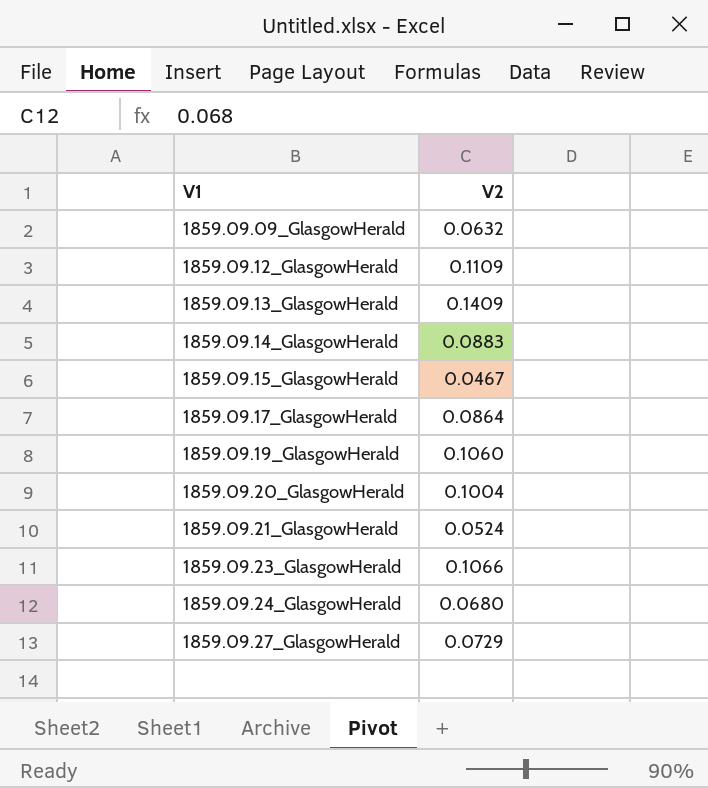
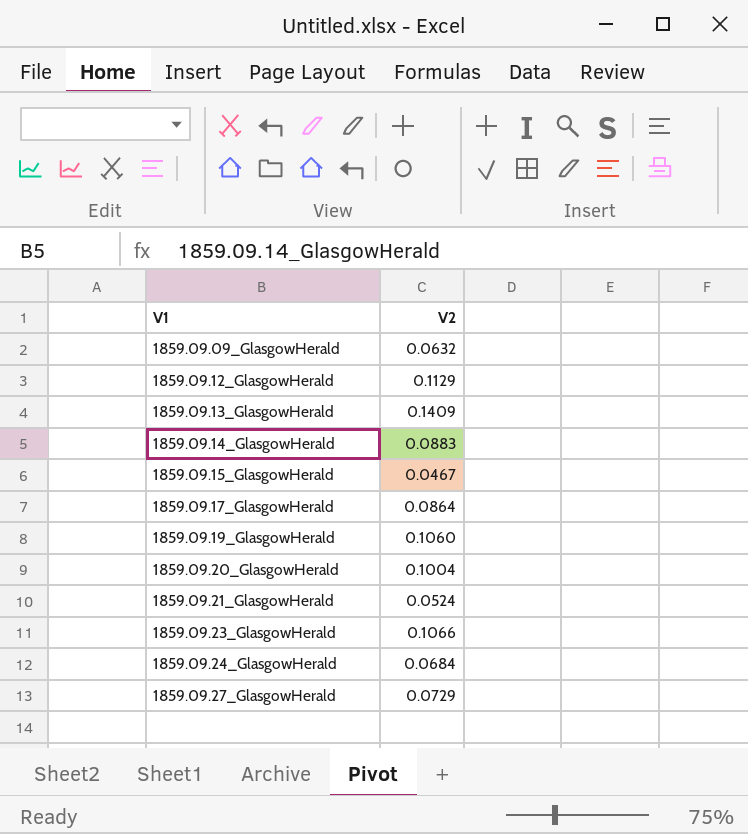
1859.09.12_GlasgowHerald | V2: 0.1109 -> 0.1129
1859.09.24_GlasgowHerald | V2: 0.0680 -> 0.0684

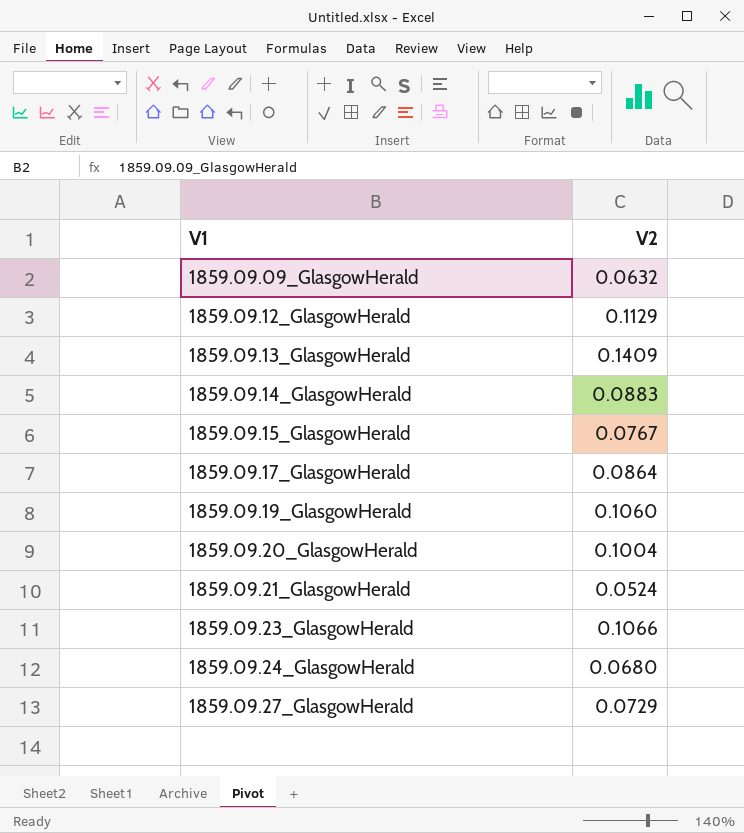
1859.09.15_GlasgowHerald | V2: 0.0467 -> 0.0767
1859.09.24_GlasgowHerald | V2: 0.0684 -> 0.0680

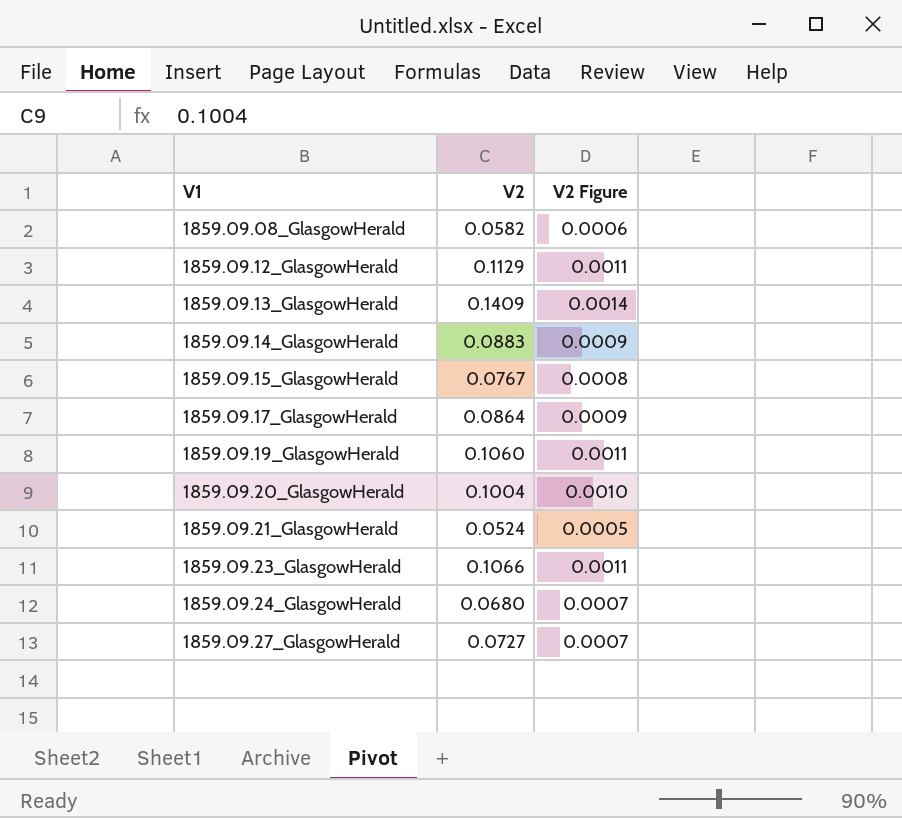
column V2 Figure | formula: none -> [V2] * 0.01
row 1859.09.09_GlasgowHerald: 0.0632 -> none
row 1859.09.08_GlasgowHerald: none -> 0.0582 | 0.0006
1859.09.27_GlasgowHerald | V2: 0.0729 -> 0.0727

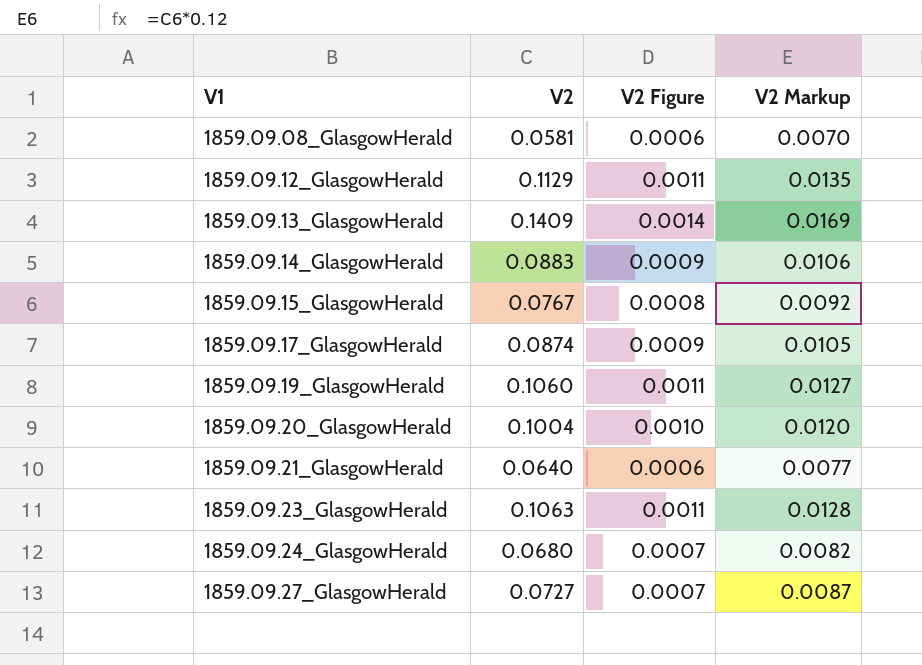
column V2 Markup | formula: none -> [V2] * 0.12
1859.09.08_GlasgowHerald | V2: 0.0582 -> 0.0581
1859.09.17_GlasgowHerald | V2: 0.0864 -> 0.0874
1859.09.21_GlasgowHerald | V2: 0.0524 -> 0.0640
1859.09.21_GlasgowHerald | V2 Figure: 0.0005 -> 0.0006
1859.09.23_GlasgowHerald | V2: 0.1066 -> 0.1063

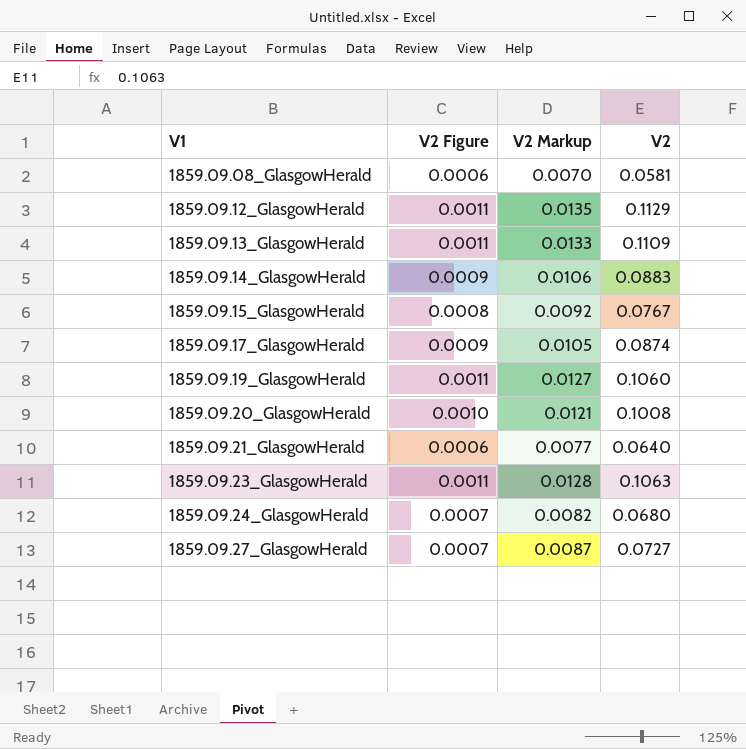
column V2 | position: 2 -> 4
1859.09.13_GlasgowHerald | V2 Figure: 0.0014 -> 0.0011
1859.09.13_GlasgowHerald | V2 Markup: 0.0169 -> 0.0133
1859.09.13_GlasgowHerald | V2: 0.1409 -> 0.1109
1859.09.20_GlasgowHerald | V2 Markup: 0.0120 -> 0.0121
1859.09.20_GlasgowHerald | V2: 0.1004 -> 0.1008

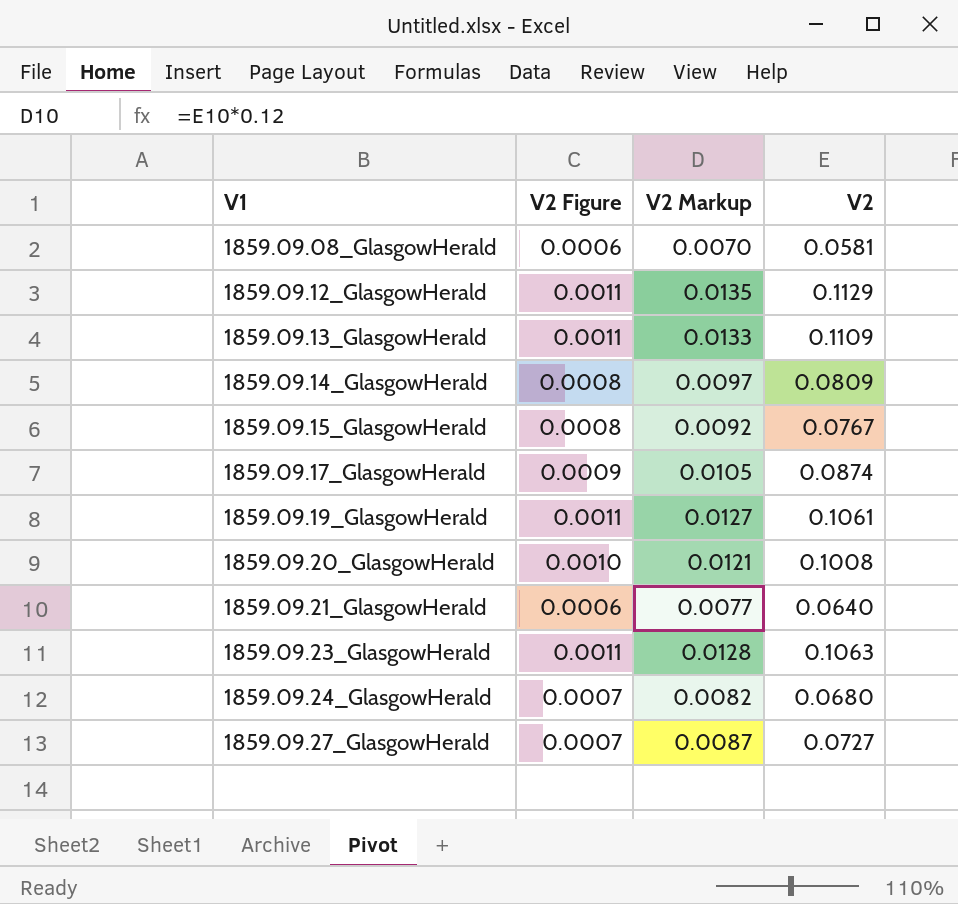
1859.09.14_GlasgowHerald | V2 Figure: 0.0009 -> 0.0008
1859.09.14_GlasgowHerald | V2 Markup: 0.0106 -> 0.0097
1859.09.14_GlasgowHerald | V2: 0.0883 -> 0.0809
1859.09.19_GlasgowHerald | V2: 0.1060 -> 0.1061

